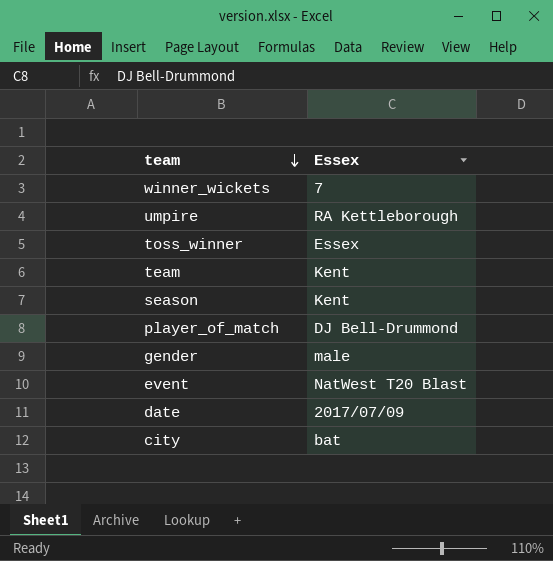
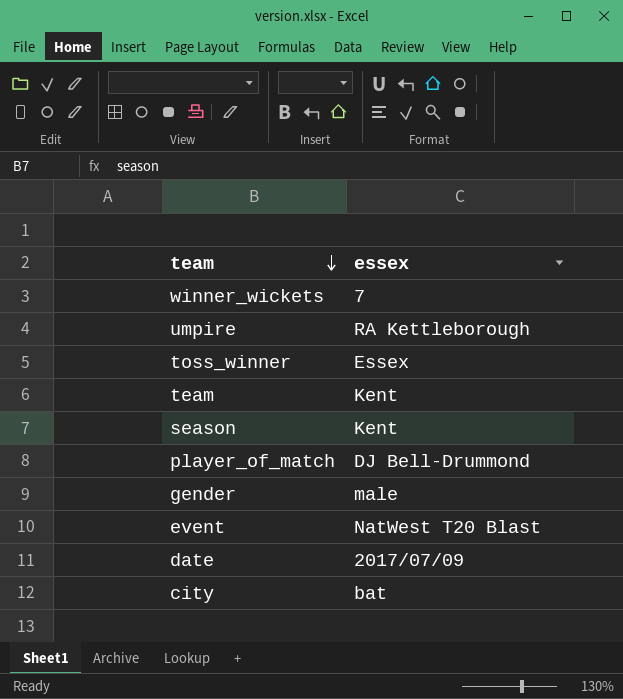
column name: Essex -> essex

